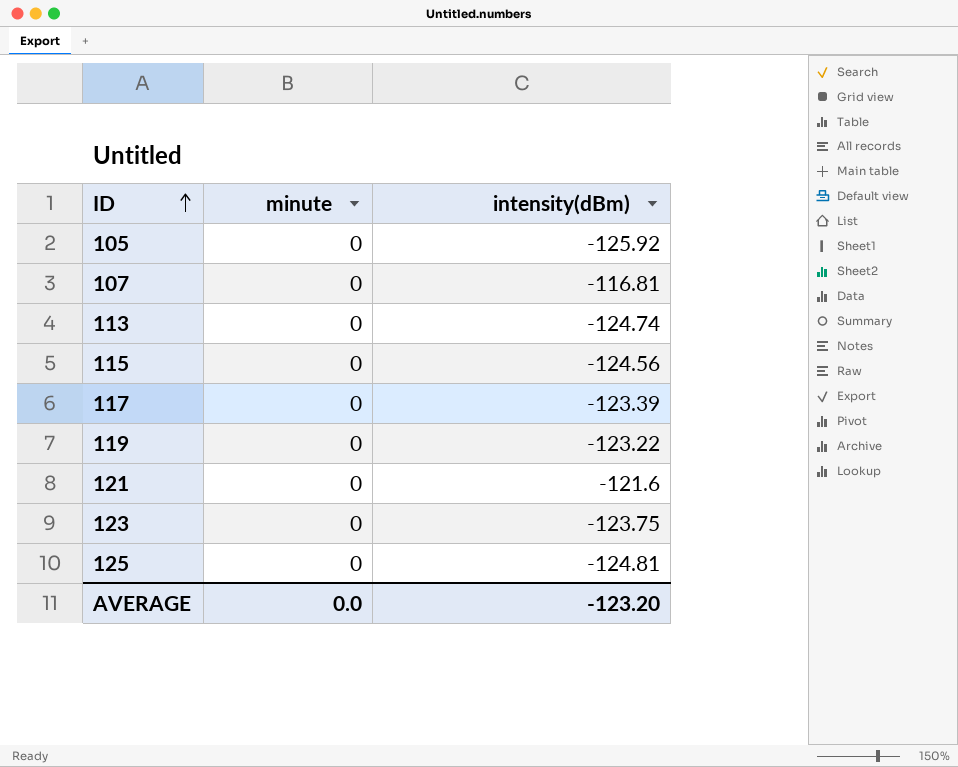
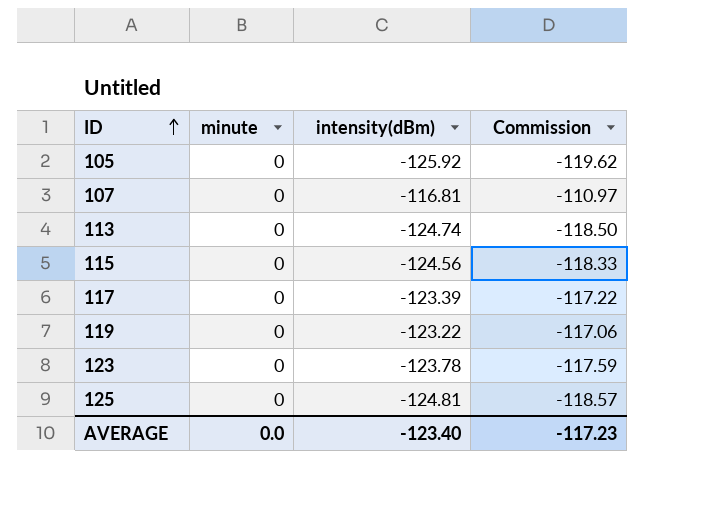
column Commission | formula: none -> [intensity(dBm)] * 0.95
row 121: 0 | -121.6 -> none
123 | intensity(dBm): -123.75 -> -123.78
AVERAGE | intensity(dBm): -123.20 -> -123.40

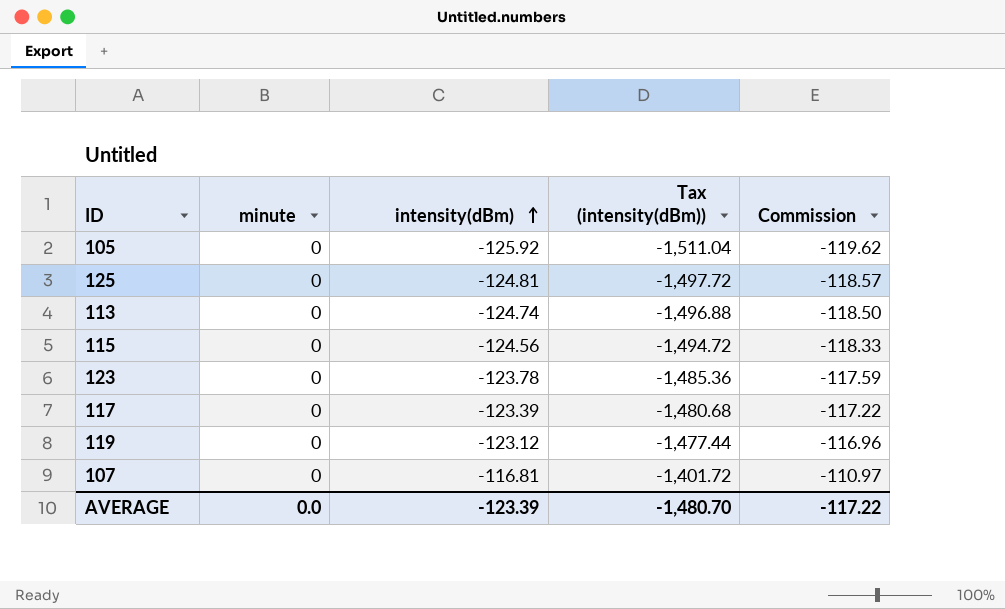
row order: ID ascending -> intensity(dBm) ascending
column Tax (intensity(dBm)) | formula: none -> [intensity(dBm)] * 12
119 | intensity(dBm): -123.22 -> -123.12
119 | Commission: -117.06 -> -116.96
AVERAGE | intensity(dBm): -123.40 -> -123.39
AVERAGE | Commission: -117.23 -> -117.22

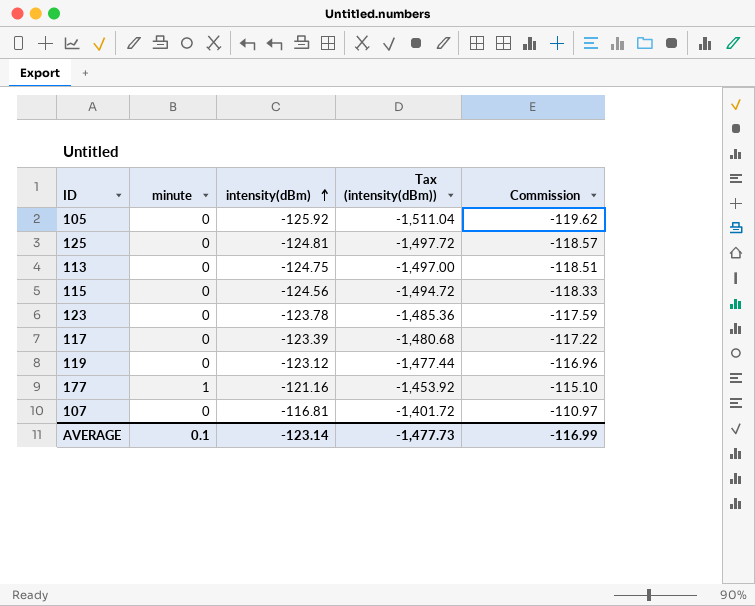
113 | intensity(dBm): -124.74 -> -124.75
113 | Tax (intensity(dBm)): -1,496.88 -> -1,497.00
113 | Commission: -118.50 -> -118.51
row 177: none -> 1 | -121.16 | -1,453.92 | -115.10
AVERAGE | minute: 0.0 -> 0.1
AVERAGE | intensity(dBm): -123.39 -> -123.14
AVERAGE | Tax (intensity(dBm)): -1,480.70 -> -1,477.73
AVERAGE | Commission: -117.22 -> -116.99

